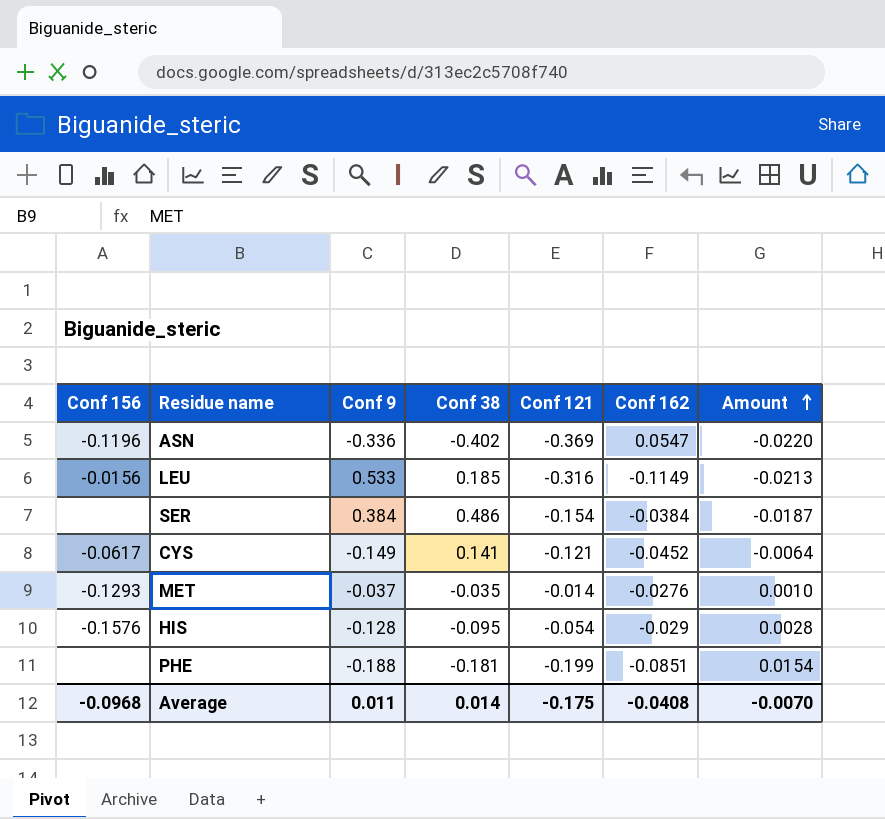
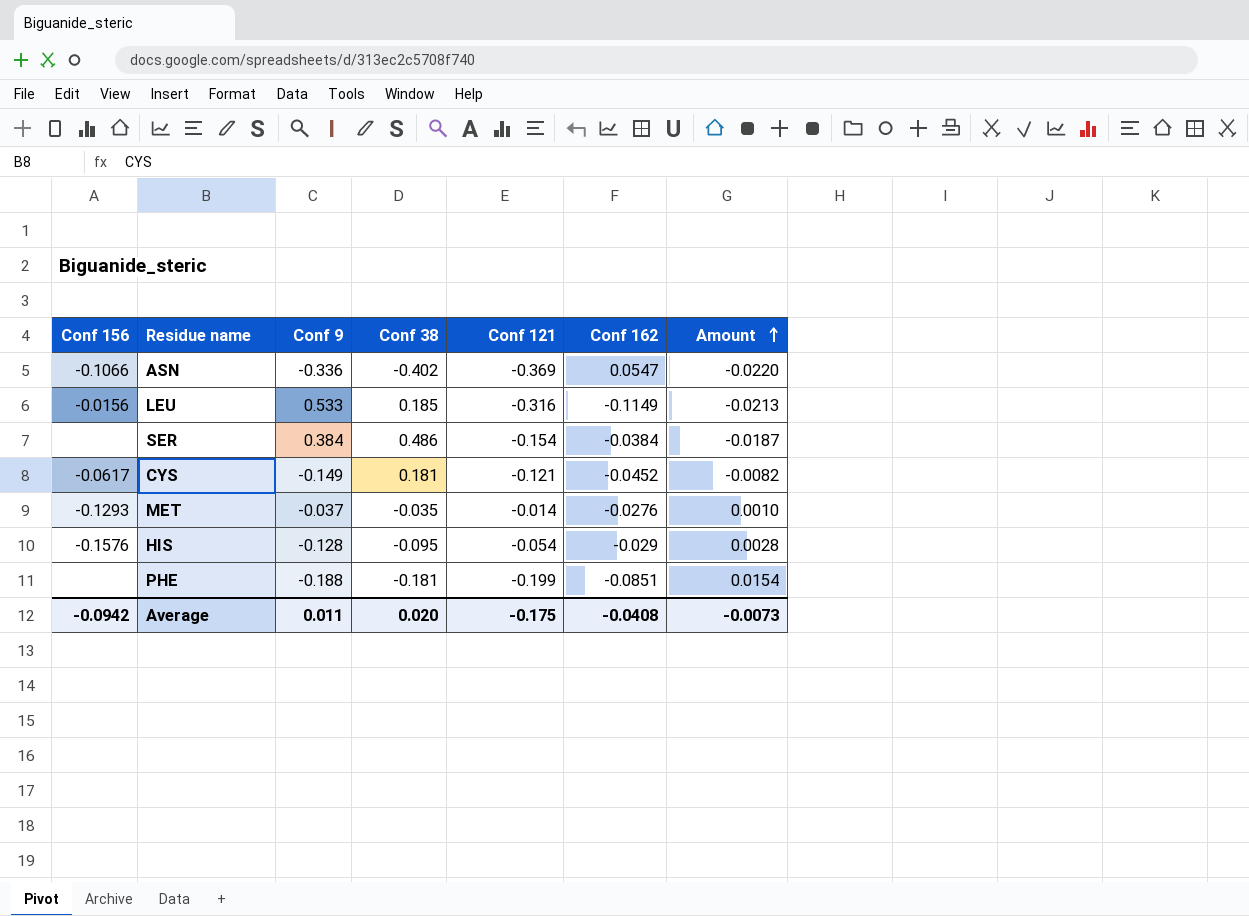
ASN | Conf 156: -0.1196 -> -0.1066
CYS | Conf 38: 0.141 -> 0.181
CYS | Amount: -0.0064 -> -0.0082
Average | Conf 156: -0.0968 -> -0.0942
Average | Conf 38: 0.014 -> 0.020
Average | Amount: -0.0070 -> -0.0073

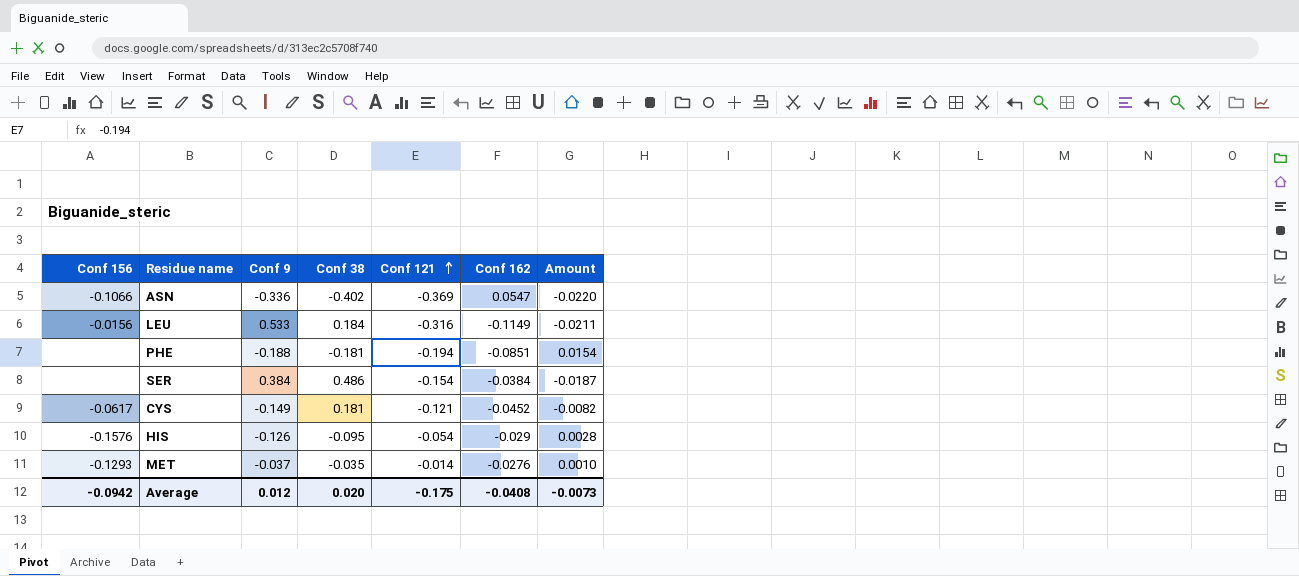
row order: Amount ascending -> Conf 121 ascending
LEU | Conf 38: 0.185 -> 0.184
LEU | Amount: -0.0213 -> -0.0211
PHE | Conf 121: -0.199 -> -0.194
HIS | Conf 9: -0.128 -> -0.126
Average | Conf 9: 0.011 -> 0.012

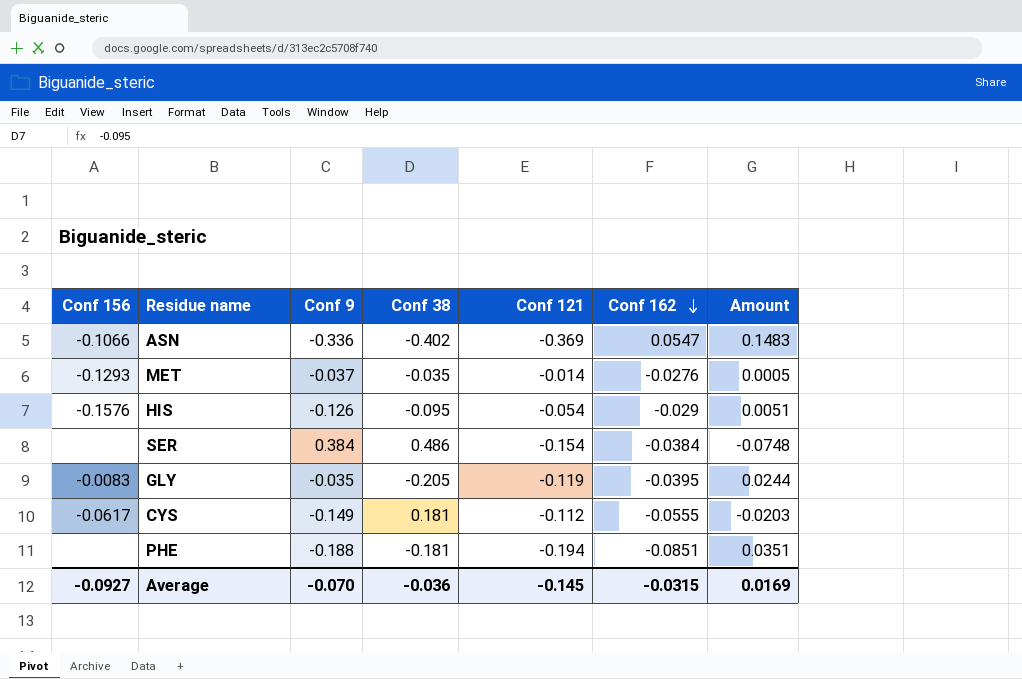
row order: Conf 121 ascending -> Conf 162 descending
column Amount | formula: [Conf 38] * [Conf 162] -> [Conf 38] * [Conf 121]
row LEU: -0.0156 | 0.533 | 0.184 | -0.316 | -0.1149 | -0.0211 -> none
row GLY: none -> -0.0083 | -0.035 | -0.205 | -0.119 | -0.0395 | 0.0244
CYS | Conf 121: -0.121 -> -0.112
CYS | Conf 162: -0.0452 -> -0.0555
Average | Conf 156: -0.0942 -> -0.0927
Average | Conf 9: 0.012 -> -0.070
Average | Conf 38: 0.020 -> -0.036
Average | Conf 121: -0.175 -> -0.145
Average | Conf 162: -0.0408 -> -0.0315
Average | Amount: -0.0073 -> 0.0169

